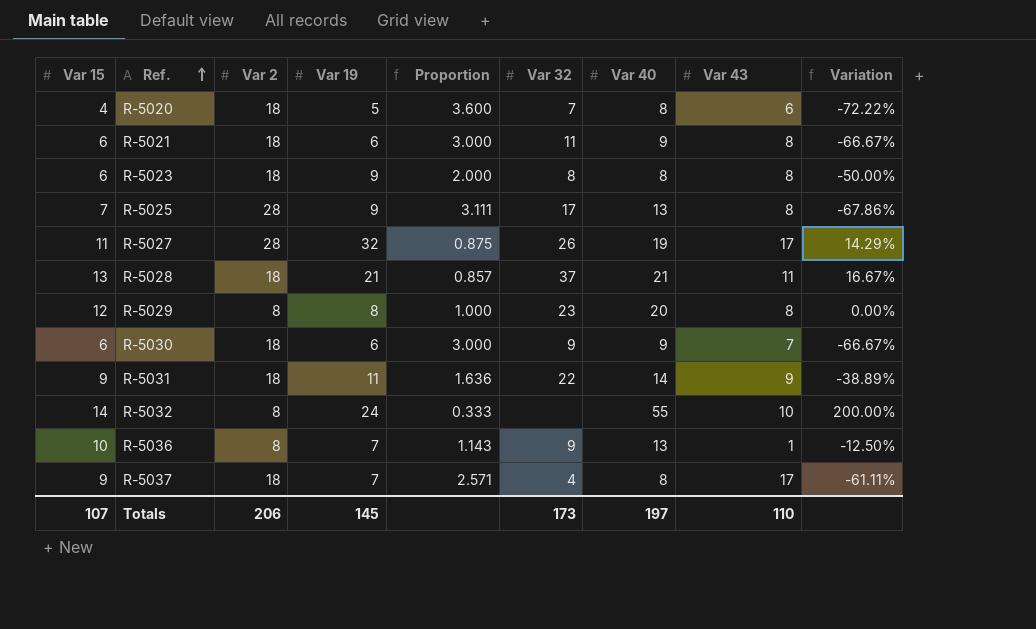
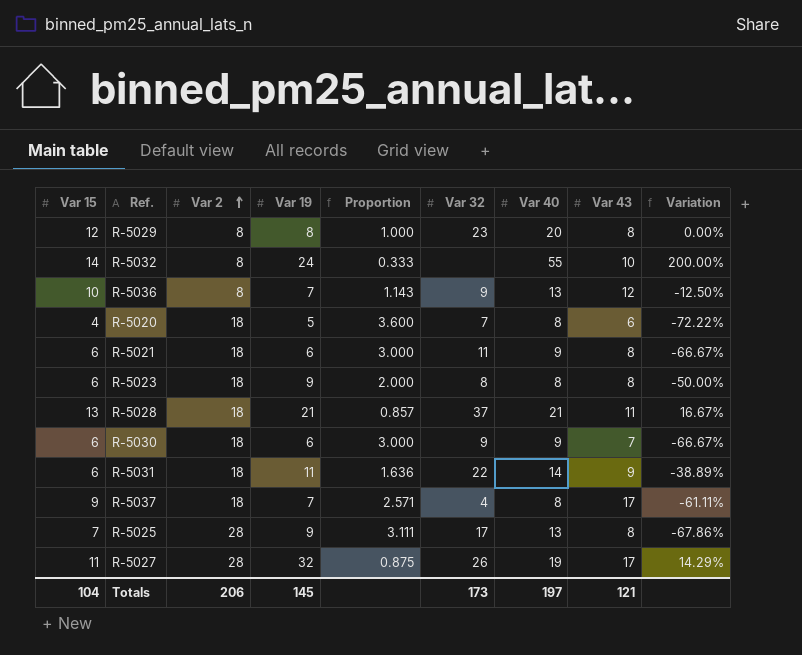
row order: Ref. ascending -> Var 2 ascending
R-5036 | Var 43: 1 -> 12
R-5031 | Var 15: 9 -> 6
Totals | Var 15: 107 -> 104
Totals | Var 43: 110 -> 121

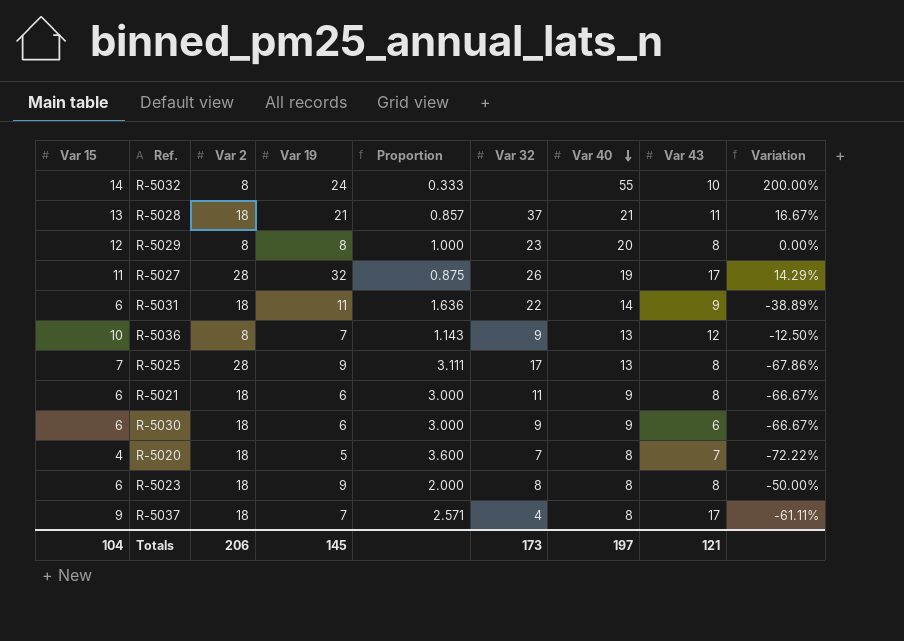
row order: Var 2 ascending -> Var 40 descending
R-5030 | Var 43: 7 -> 6
R-5020 | Var 43: 6 -> 7

